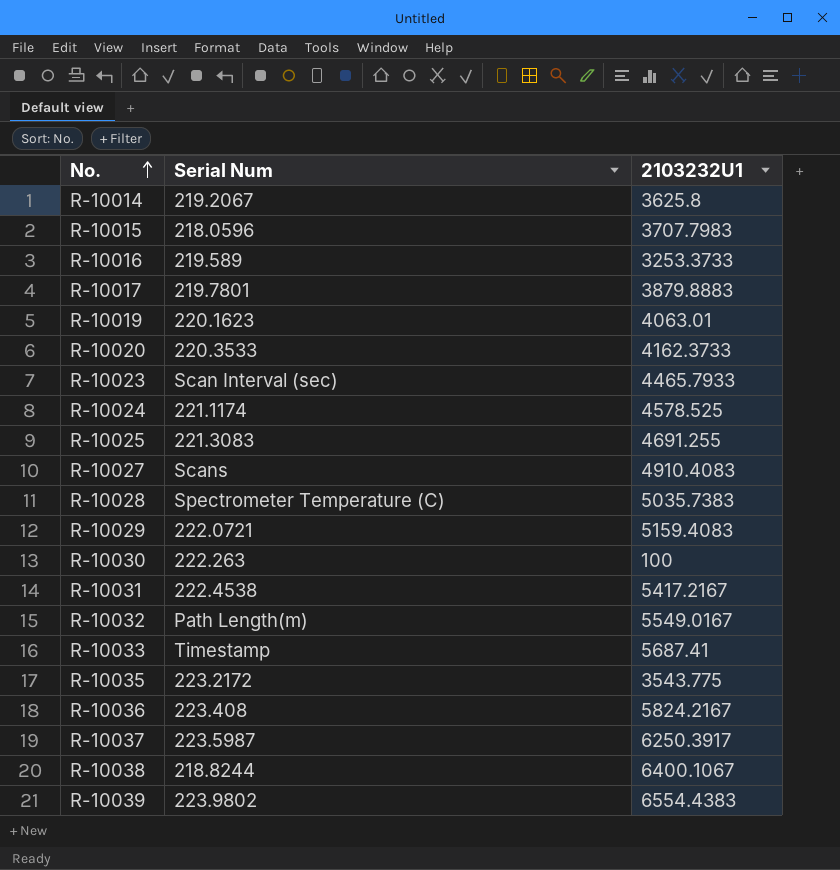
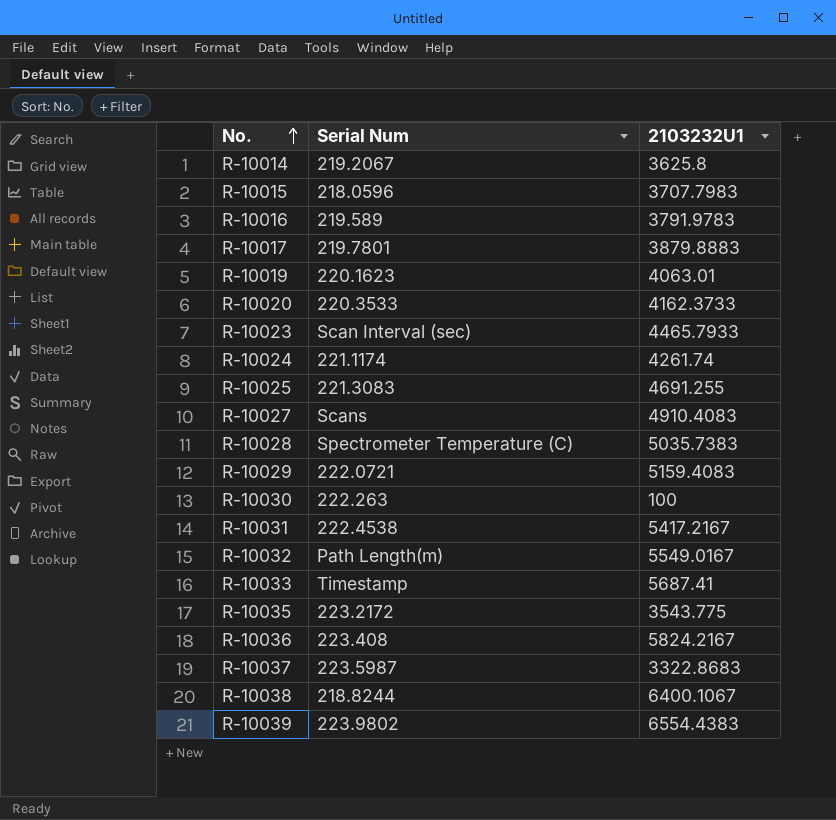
R-10016 | 2103232U1: 3253.3733 -> 3791.9783
R-10024 | 2103232U1: 4578.525 -> 4261.74
R-10037 | 2103232U1: 6250.3917 -> 3322.8683

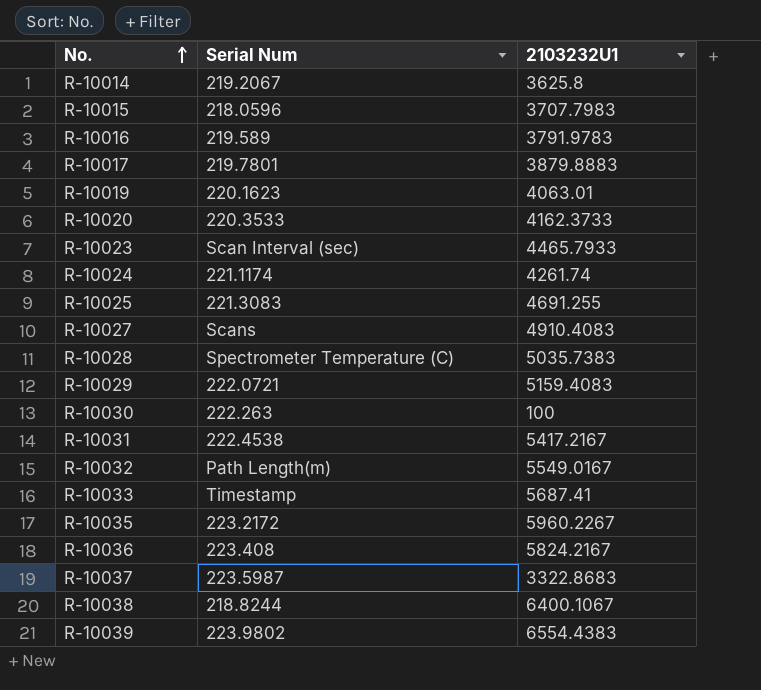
R-10035 | 2103232U1: 3543.775 -> 5960.2267

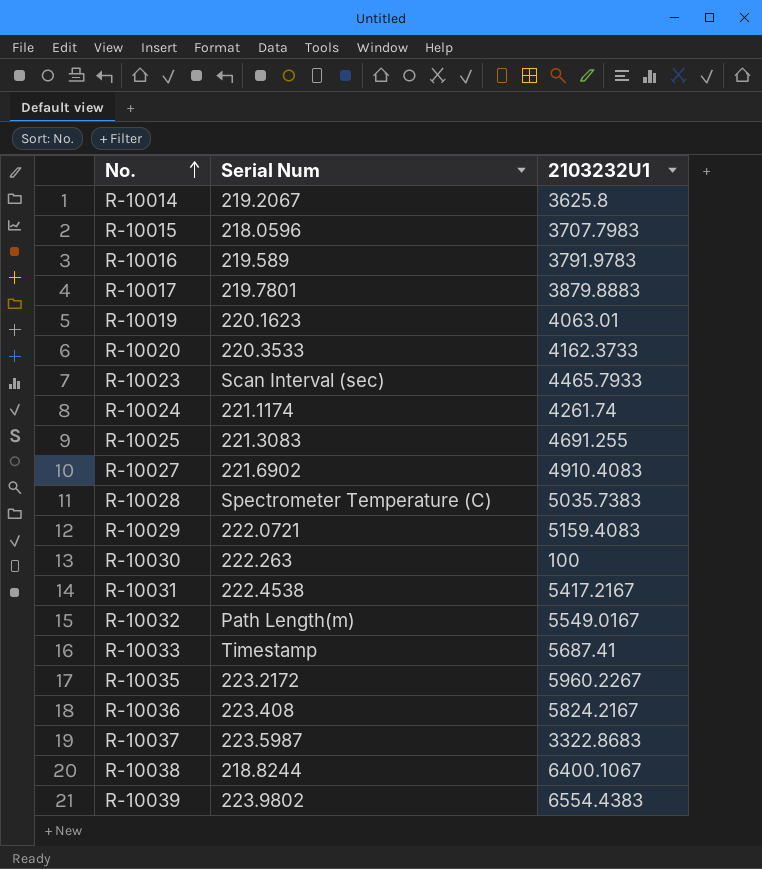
R-10027 | Serial Num: Scans -> 221.6902

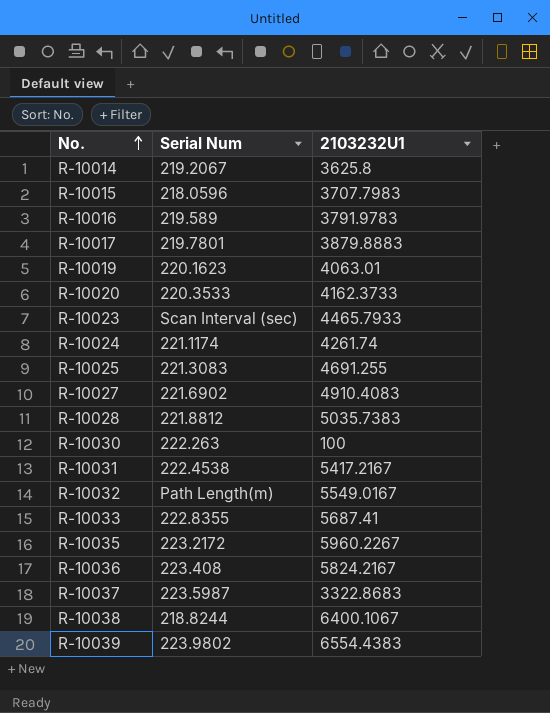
row R-10029: 222.0721 | 5159.4083 -> none
R-10028 | Serial Num: Spectrometer Temperature (C) -> 221.8812
R-10033 | Serial Num: Timestamp -> 222.8355

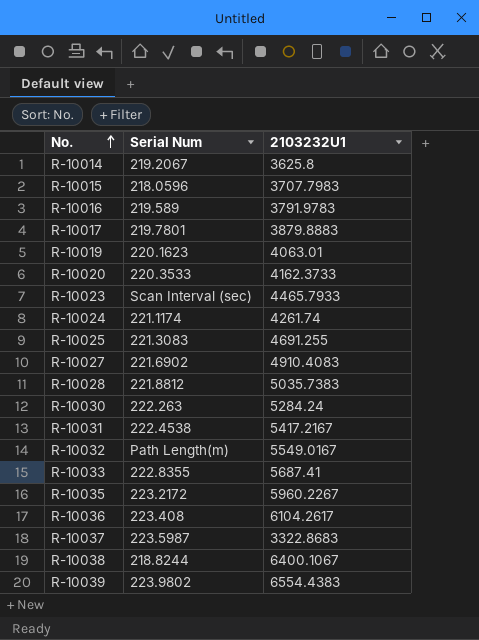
R-10030 | 2103232U1: 100 -> 5284.24
R-10036 | 2103232U1: 5824.2167 -> 6104.2617

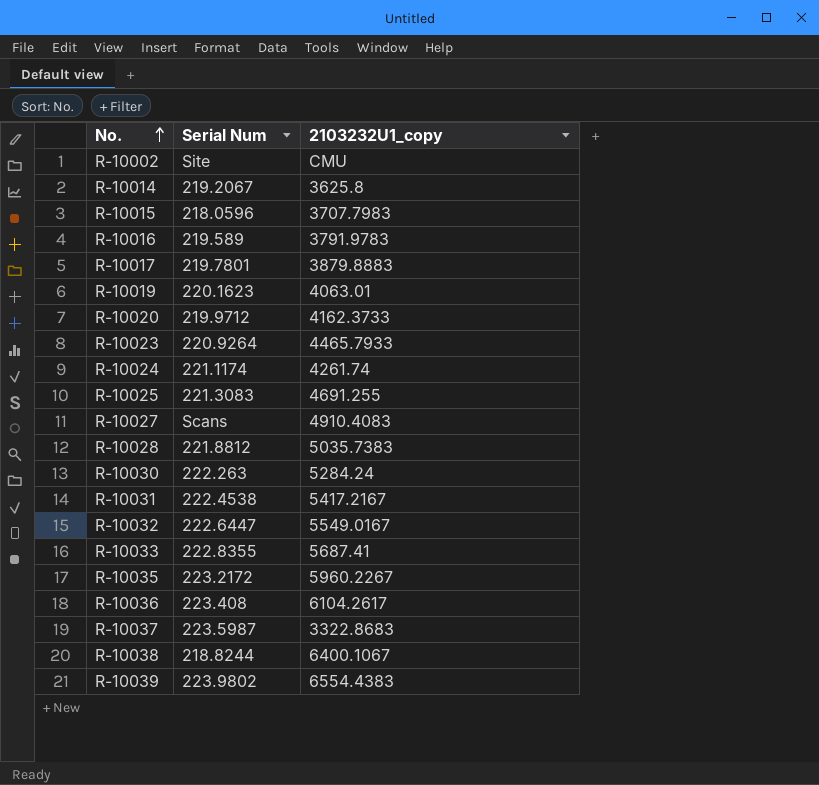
column name: 2103232U1 -> 2103232U1_copy
row R-10002: none -> Site | CMU
R-10020 | Serial Num: 220.3533 -> 219.9712
R-10023 | Serial Num: Scan Interval (sec) -> 220.9264
R-10027 | Serial Num: 221.6902 -> Scans
R-10032 | Serial Num: Path Length(m) -> 222.6447

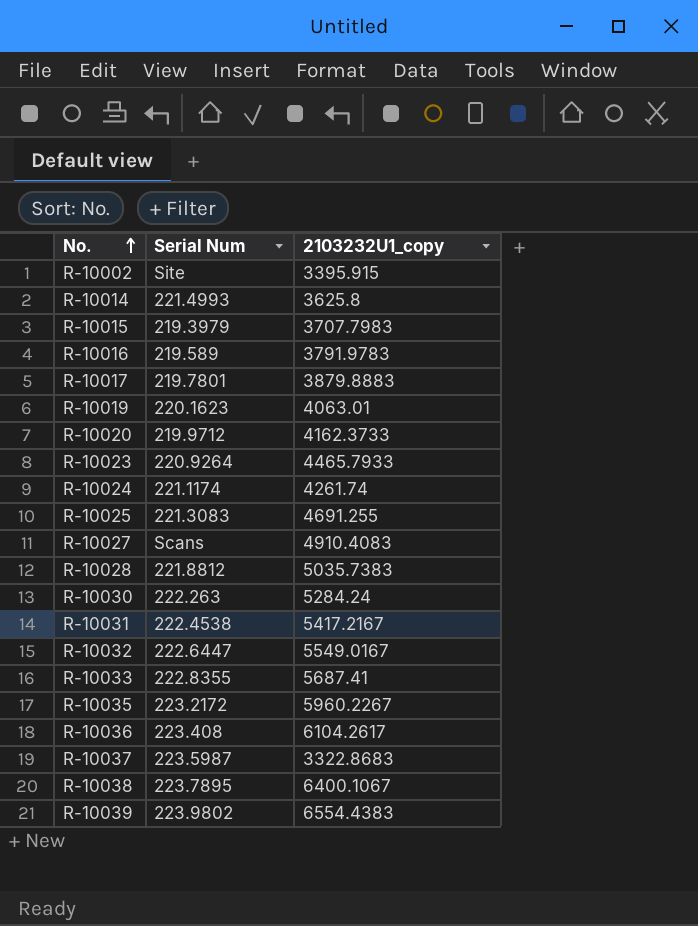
R-10002 | 2103232U1_copy: CMU -> 3395.915
R-10014 | Serial Num: 219.2067 -> 221.4993
R-10015 | Serial Num: 218.0596 -> 219.3979
R-10038 | Serial Num: 218.8244 -> 223.7895

